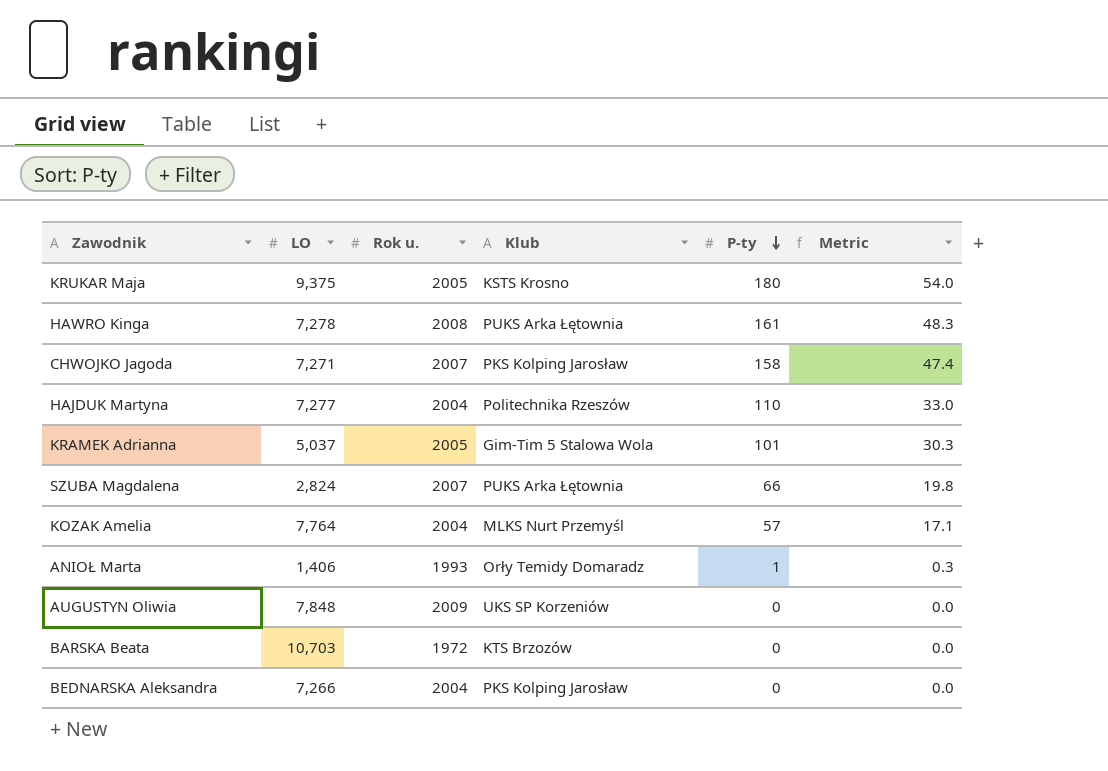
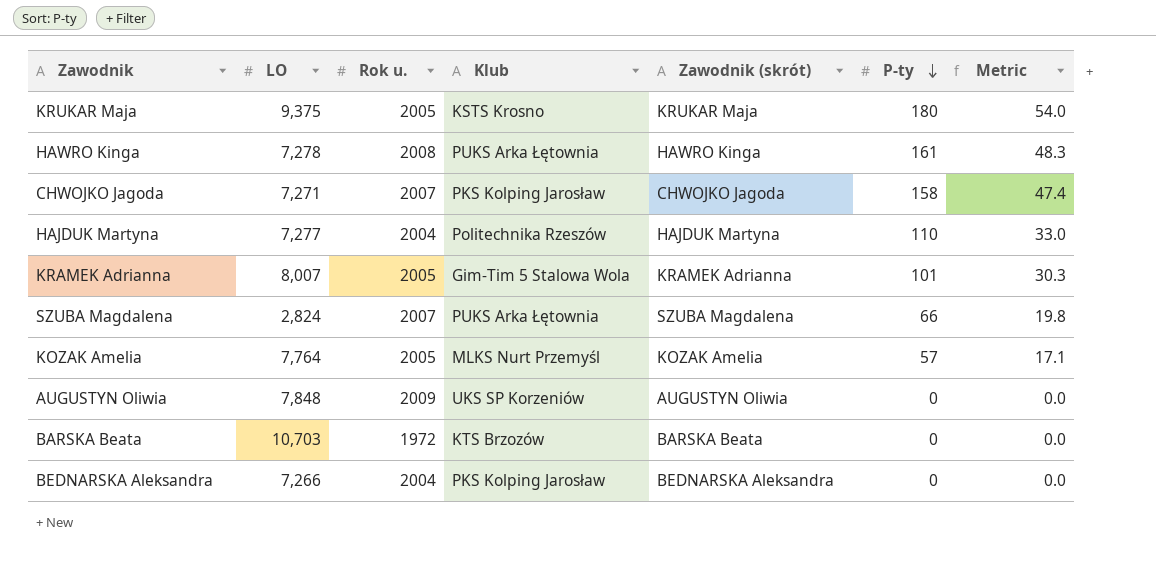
column Zawodnik (skrót) | position: none -> 5
row ANIOŁ Marta: 1,406 | 1993 | Orły Temidy Domaradz | 1 | 0.3 -> none
KRAMEK Adrianna | LO: 5,037 -> 8,007
KOZAK Amelia | Rok u.: 2004 -> 2005

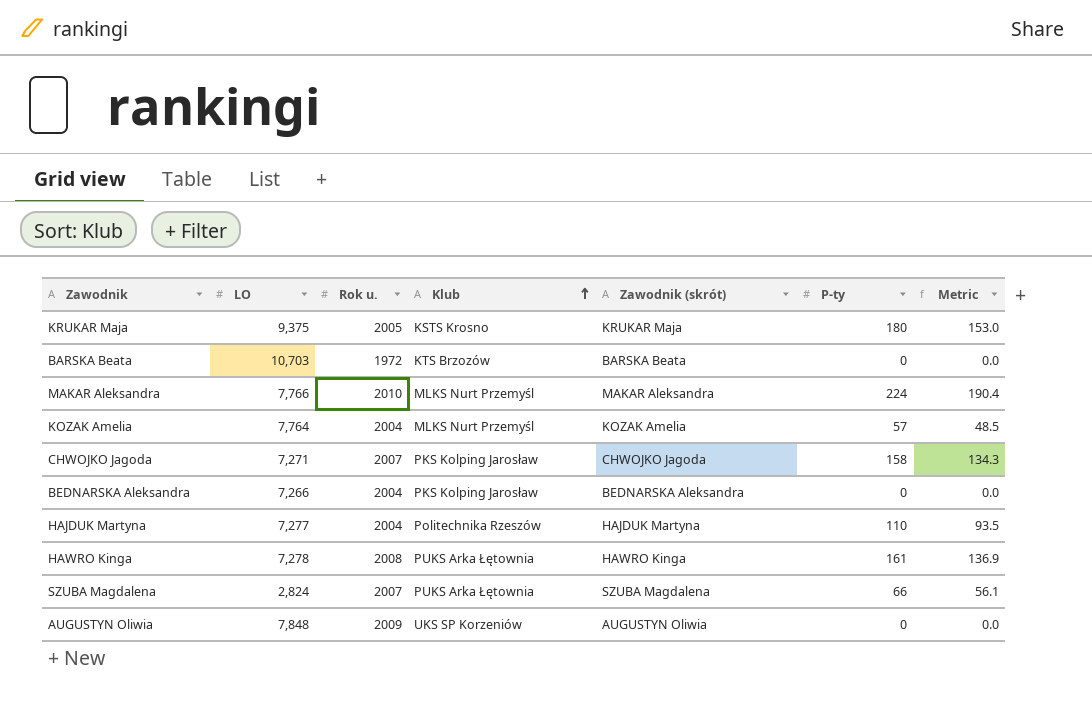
row order: P-ty descending -> Klub ascending
column Metric | formula: [P-ty] * 0.3 -> [P-ty] * 0.85
row KRAMEK Adrianna: 8,007 | 2005 | Gim-Tim 5 Stalowa Wola | KRAMEK Adrianna | 101 | 30.3 -> none
row MAKAR Aleksandra: none -> 7,766 | 2010 | MLKS Nurt Przemyśl | MAKAR Aleksandra | 224 | 190.4
KOZAK Amelia | Rok u.: 2005 -> 2004

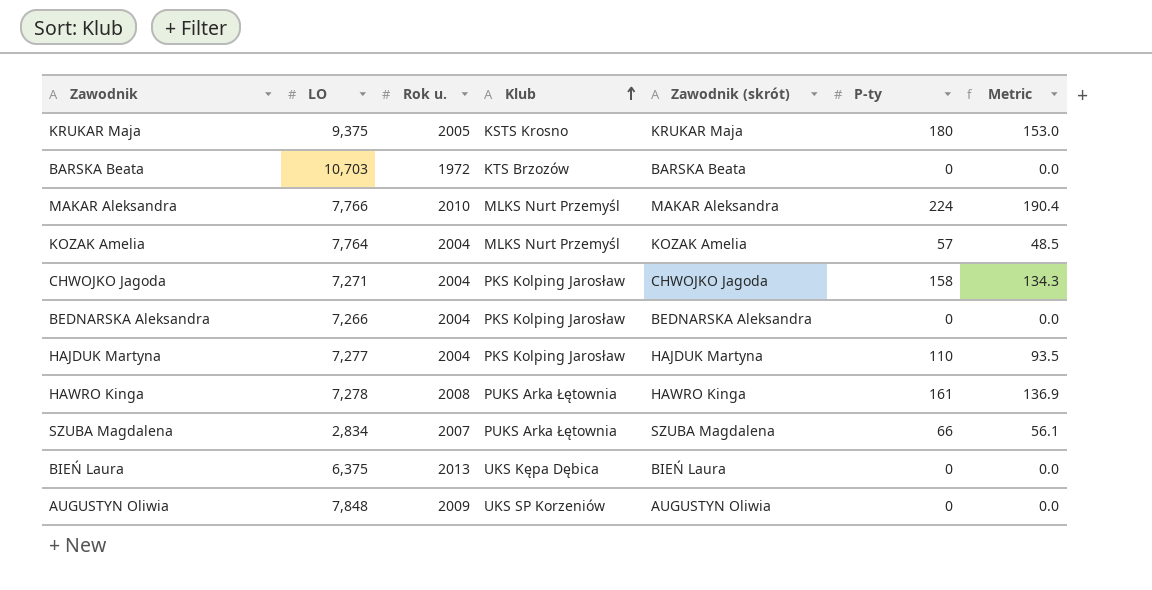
CHWOJKO Jagoda | Rok u.: 2007 -> 2004
HAJDUK Martyna | Klub: Politechnika Rzeszów -> PKS Kolping Jarosław
SZUBA Magdalena | LO: 2,824 -> 2,834
row BIEŃ Laura: none -> 6,375 | 2013 | UKS Kępa Dębica | BIEŃ Laura | 0 | 0.0

